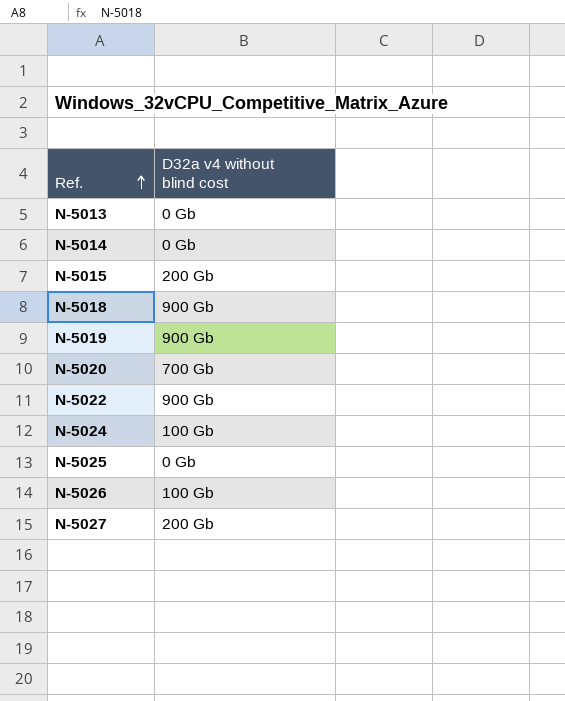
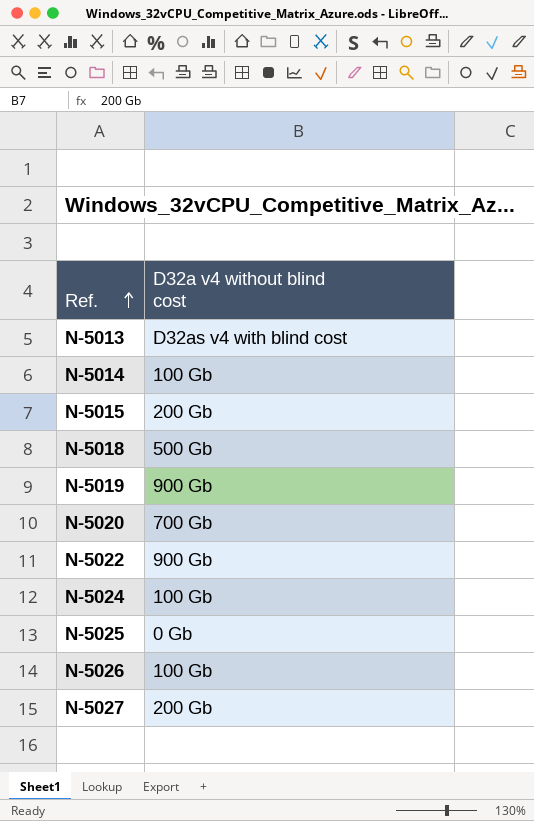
N-5013 | D32a v4 without blind cost: 0 Gb -> D32as v4 with blind cost
N-5014 | D32a v4 without blind cost: 0 Gb -> 100 Gb
N-5018 | D32a v4 without blind cost: 900 Gb -> 500 Gb

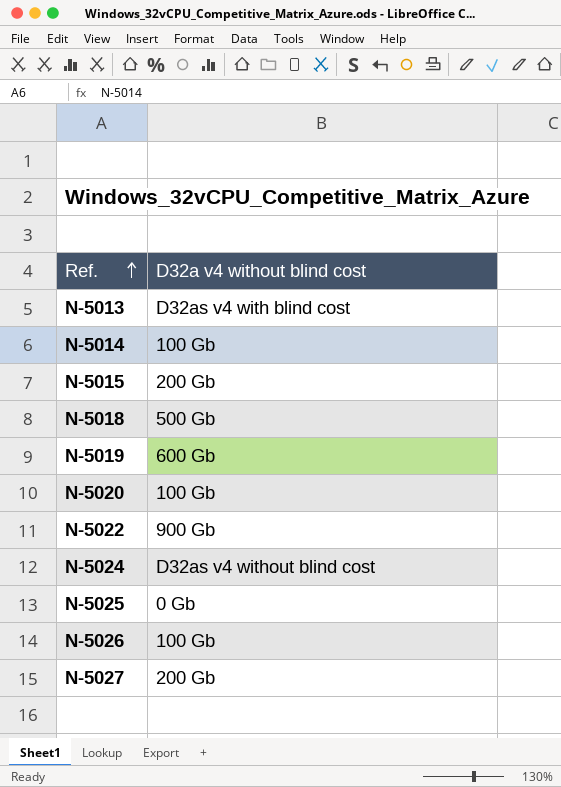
N-5019 | D32a v4 without blind cost: 900 Gb -> 600 Gb
N-5020 | D32a v4 without blind cost: 700 Gb -> 100 Gb
N-5024 | D32a v4 without blind cost: 100 Gb -> D32as v4 without blind cost

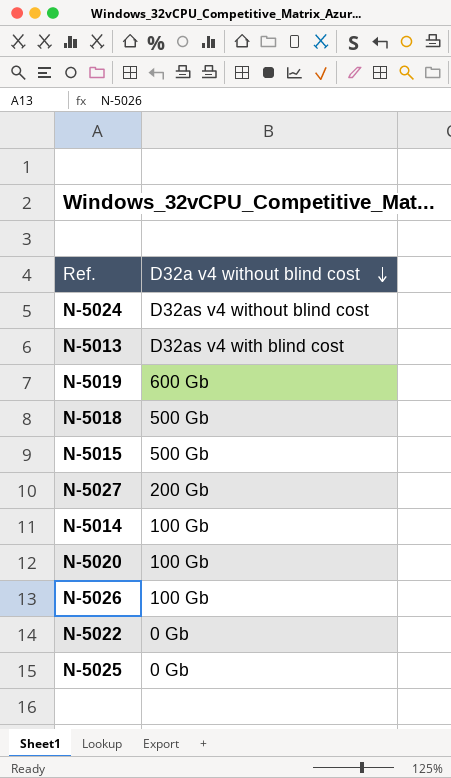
row order: Ref. ascending -> D32a v4 without blind cost descending
N-5015 | D32a v4 without blind cost: 200 Gb -> 500 Gb
N-5022 | D32a v4 without blind cost: 900 Gb -> 0 Gb

